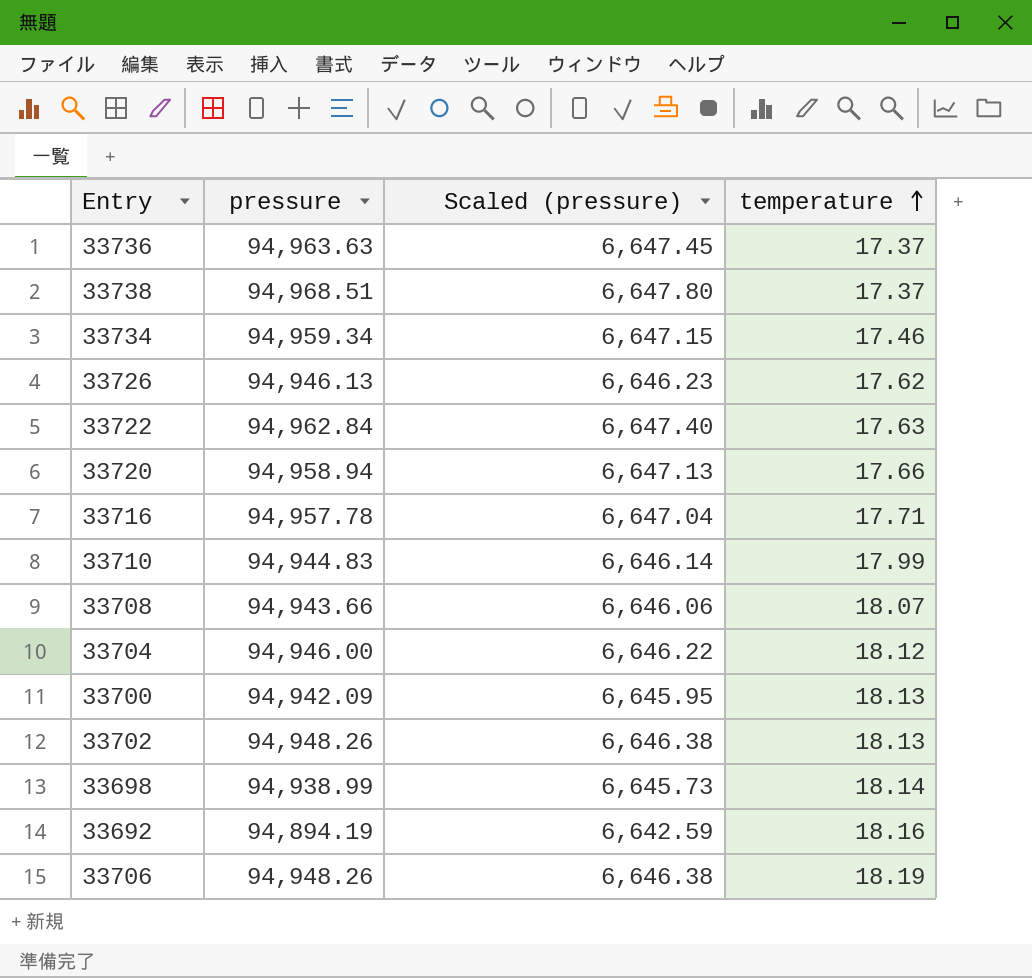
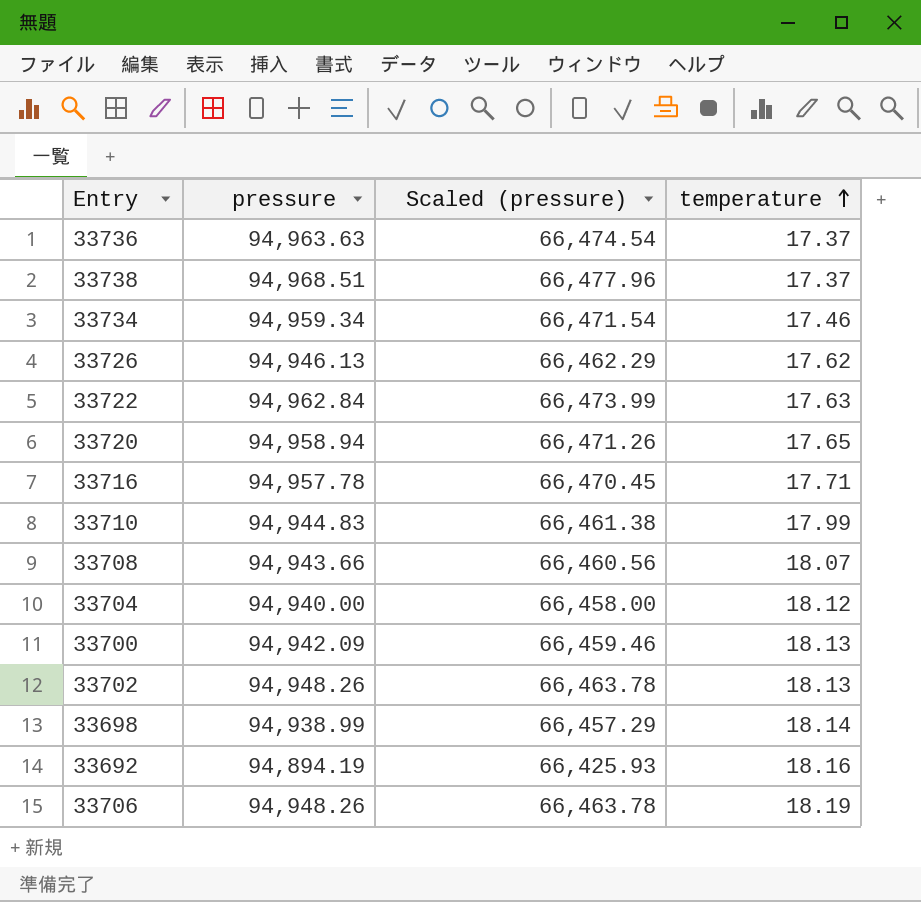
column Scaled (pressure) | formula: [pressure] * 0.07 -> [pressure] * 0.7
33720 | temperature: 17.66 -> 17.65
33704 | pressure: 94,946.00 -> 94,940.00

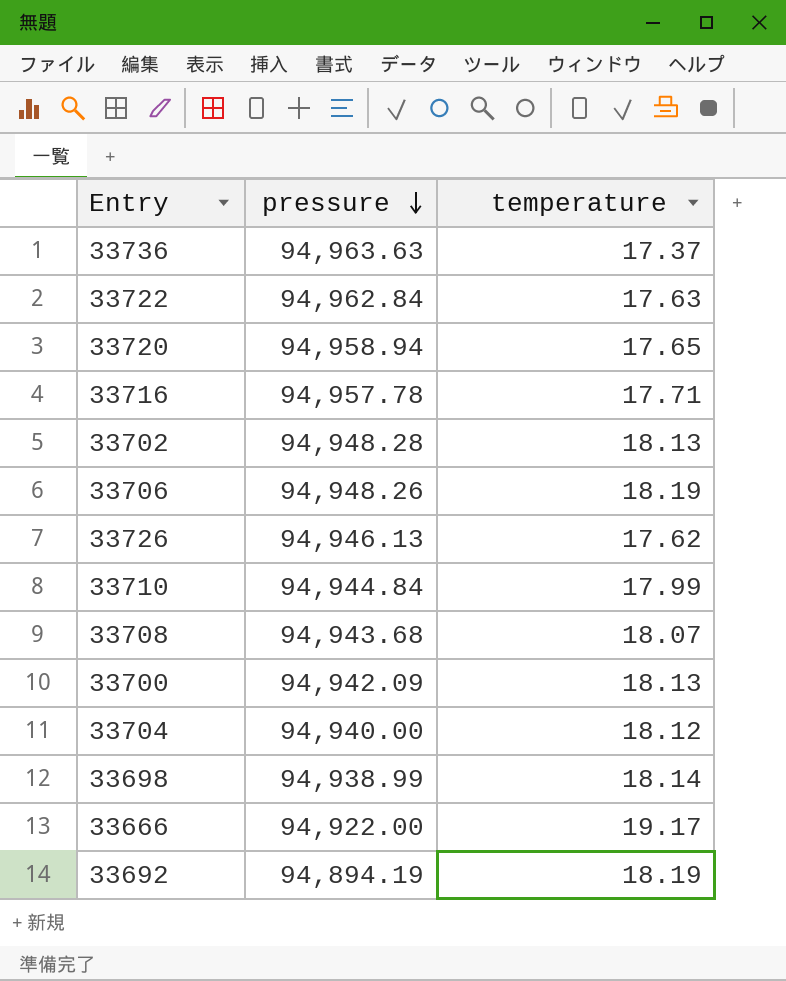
row order: temperature ascending -> pressure descending
column Scaled (pressure) | formula: [pressure] * 0.7 -> none
row 33738: 94,968.51 | 66,477.96 | 17.37 -> none
row 33734: 94,959.34 | 66,471.54 | 17.46 -> none
33702 | pressure: 94,948.26 -> 94,948.28
33710 | pressure: 94,944.83 -> 94,944.84
33708 | pressure: 94,943.66 -> 94,943.68
row 33666: none -> 94,922.00 | 19.17
33692 | temperature: 18.16 -> 18.19

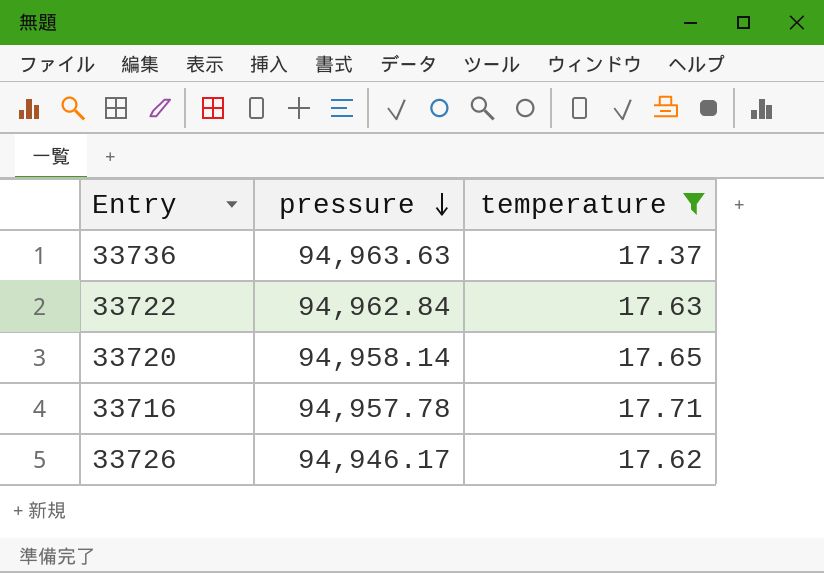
filter: none -> temperature <= 17.71
33720 | pressure: 94,958.94 -> 94,958.14
33726 | pressure: 94,946.13 -> 94,946.17

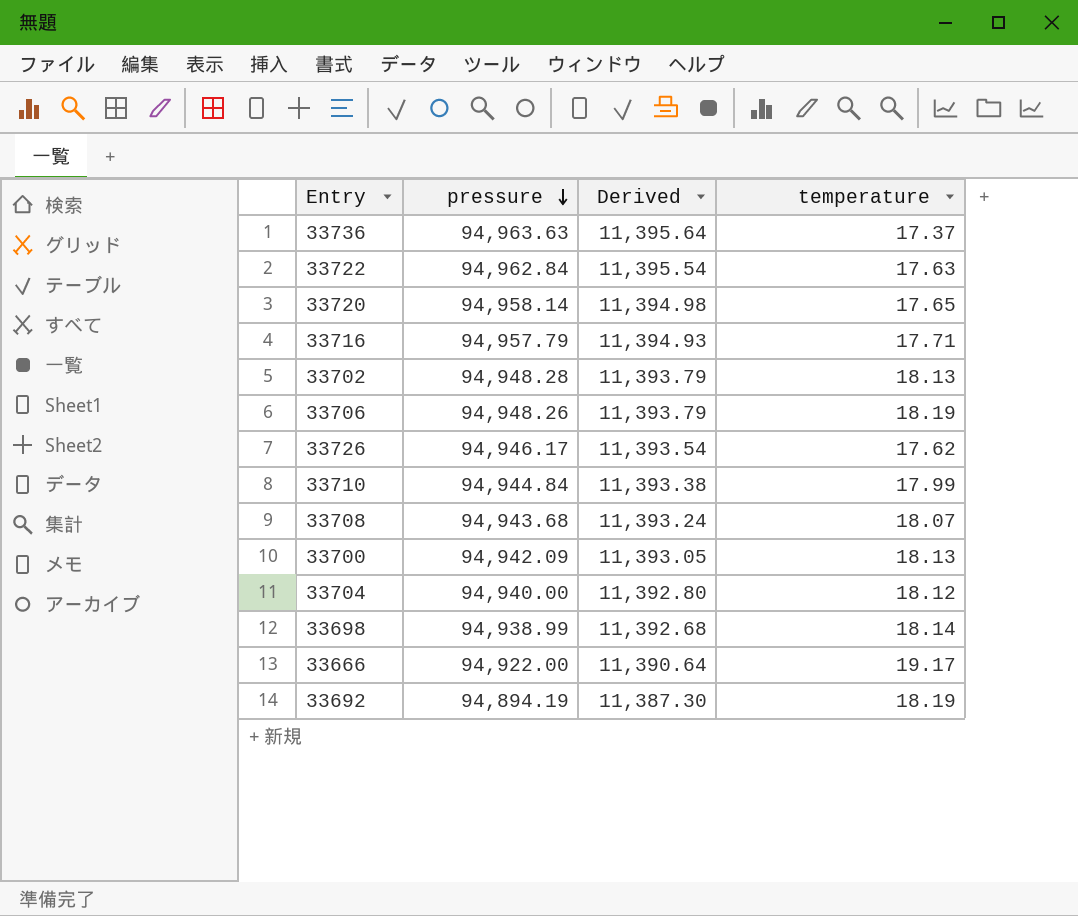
filter: temperature <= 17.71 -> none
column Derived | formula: none -> [pressure] * 0.12
33716 | pressure: 94,957.78 -> 94,957.79

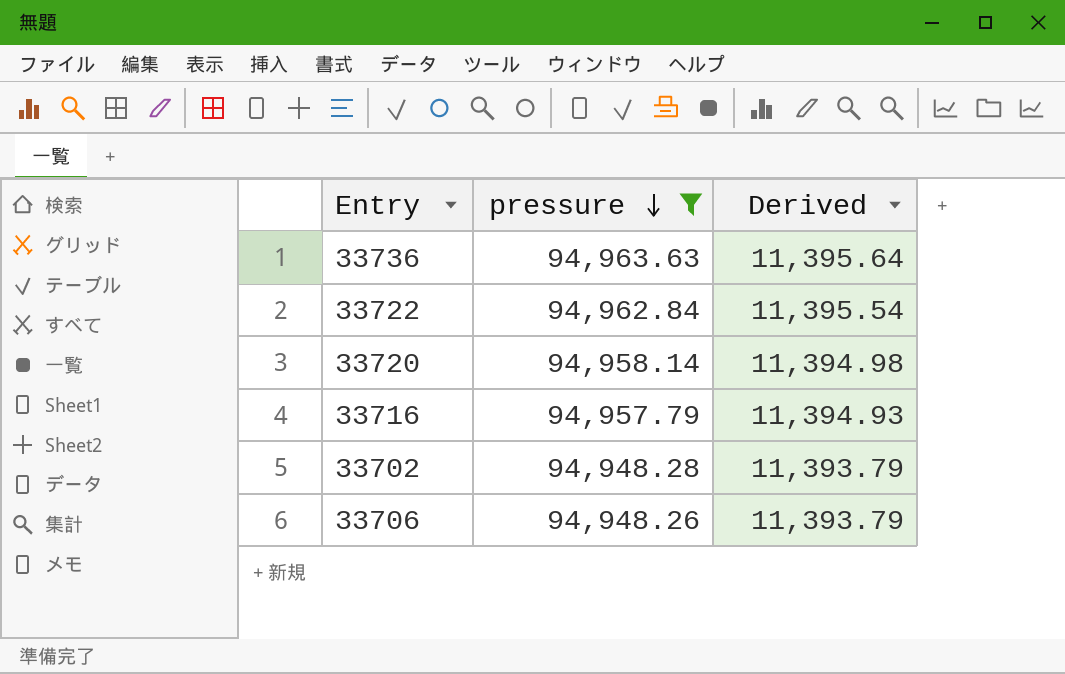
filter: none -> pressure >= 94,948.26
column temperature | position: 4 -> none

